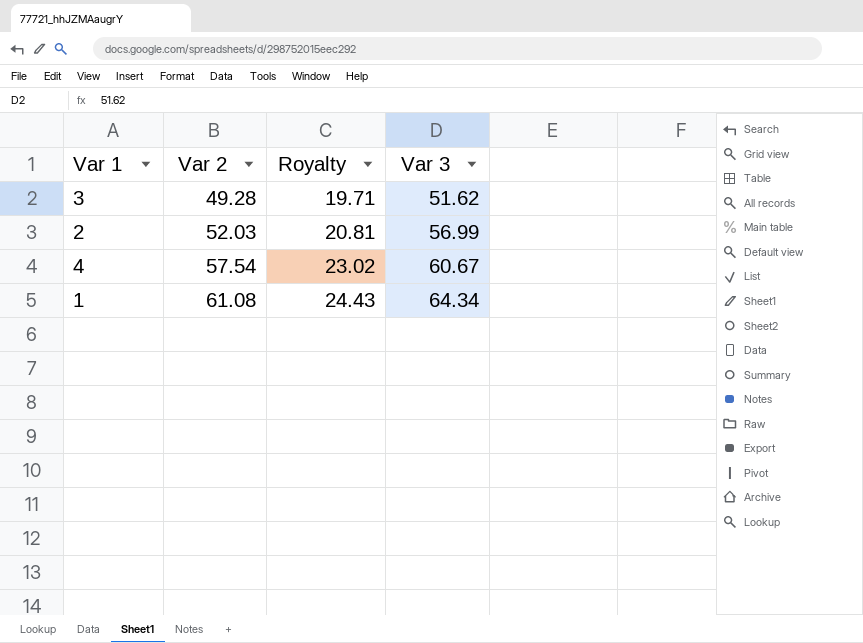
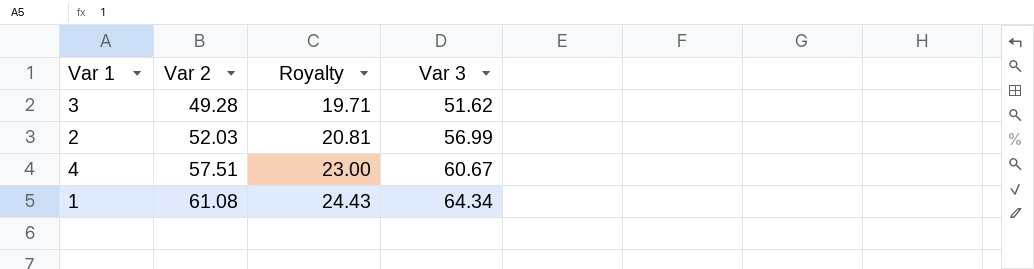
4 | Var 2: 57.54 -> 57.51
4 | Royalty: 23.02 -> 23.00

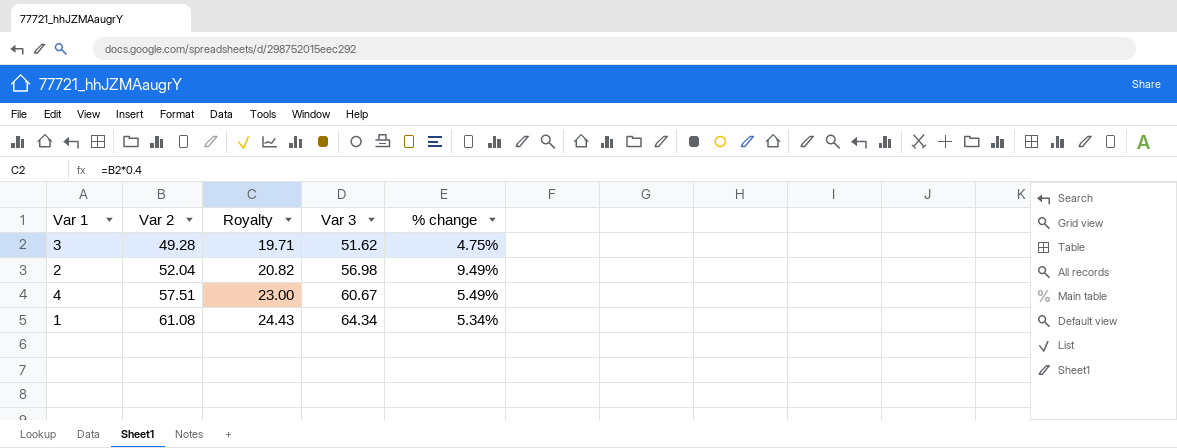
column % change | formula: none -> ([Var 3] - [Var 2]) / [Var 2]
2 | Var 2: 52.03 -> 52.04
2 | Royalty: 20.81 -> 20.82
2 | Var 3: 56.99 -> 56.98

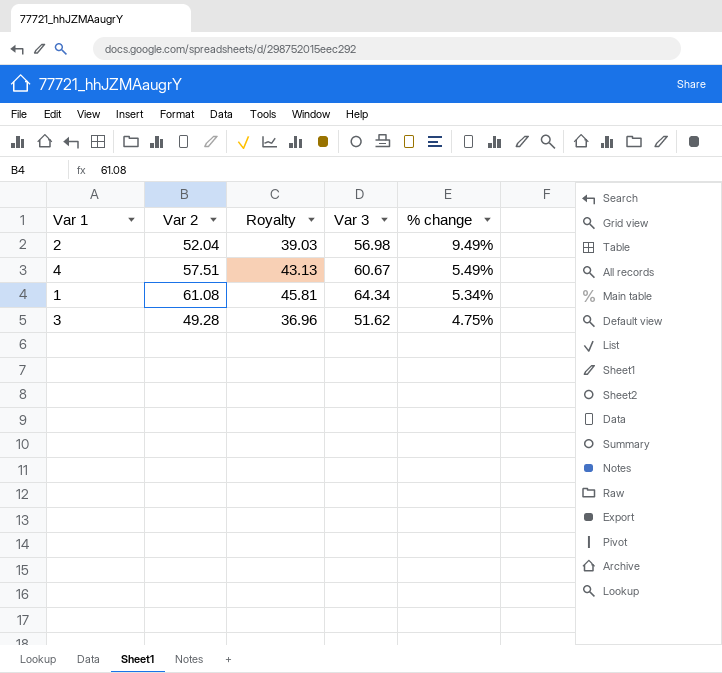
row order: Var 2 ascending -> % change descending
column Royalty | formula: [Var 2] * 0.4 -> [Var 2] * 0.75

